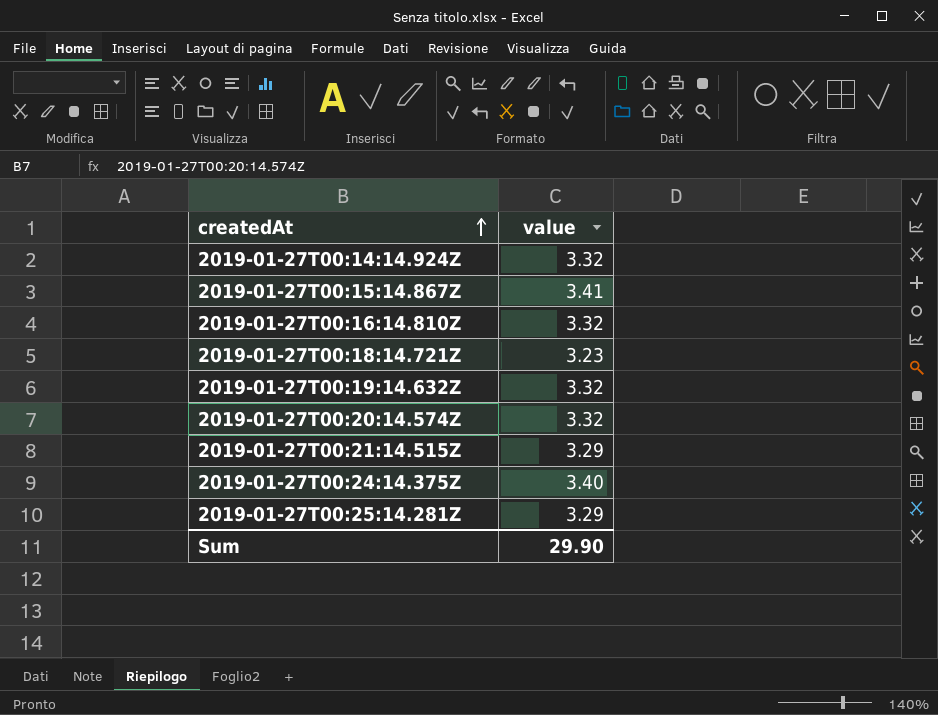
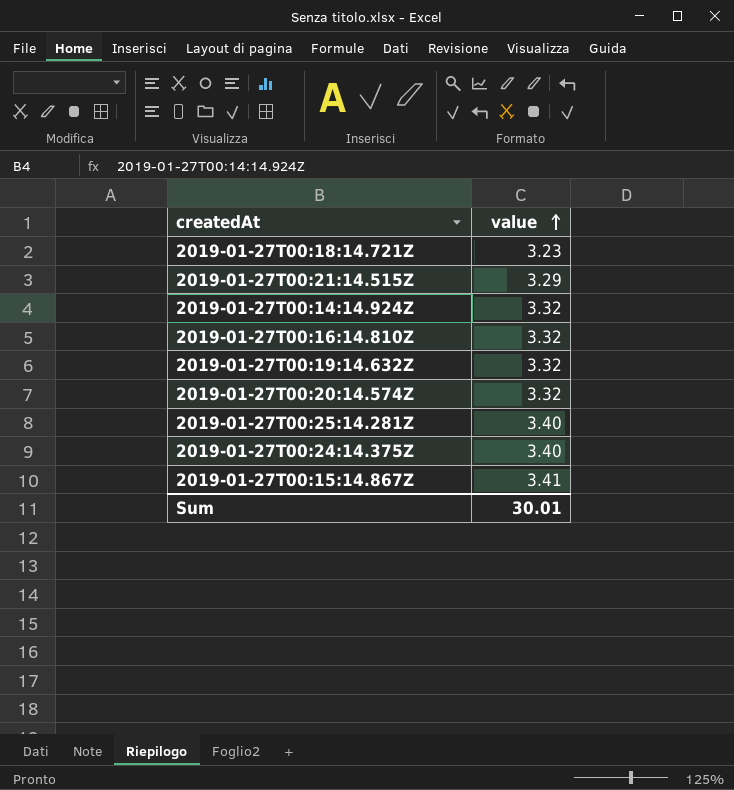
row order: createdAt ascending -> value ascending
2019-01-27T00:25:14.281Z | value: 3.29 -> 3.40
Sum | value: 29.90 -> 30.01

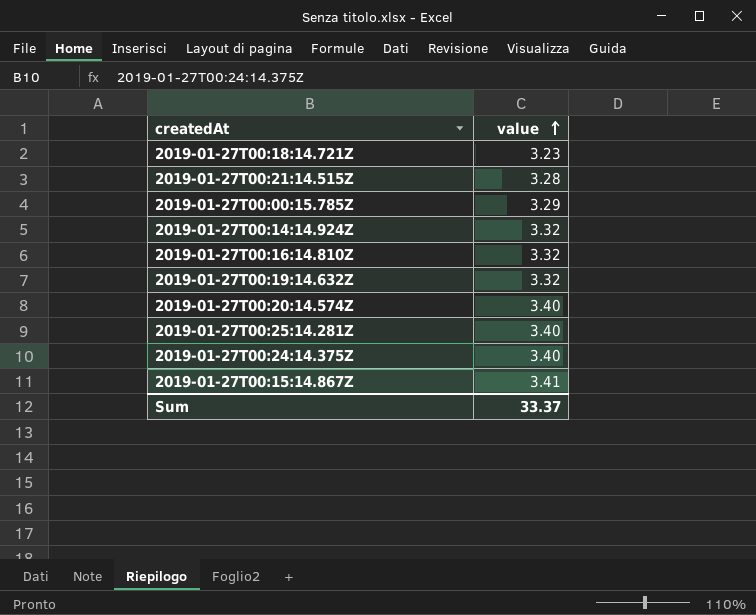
2019-01-27T00:21:14.515Z | value: 3.29 -> 3.28
row 2019-01-27T00:00:15.785Z: none -> 3.29
2019-01-27T00:20:14.574Z | value: 3.32 -> 3.40
Sum | value: 30.01 -> 33.37

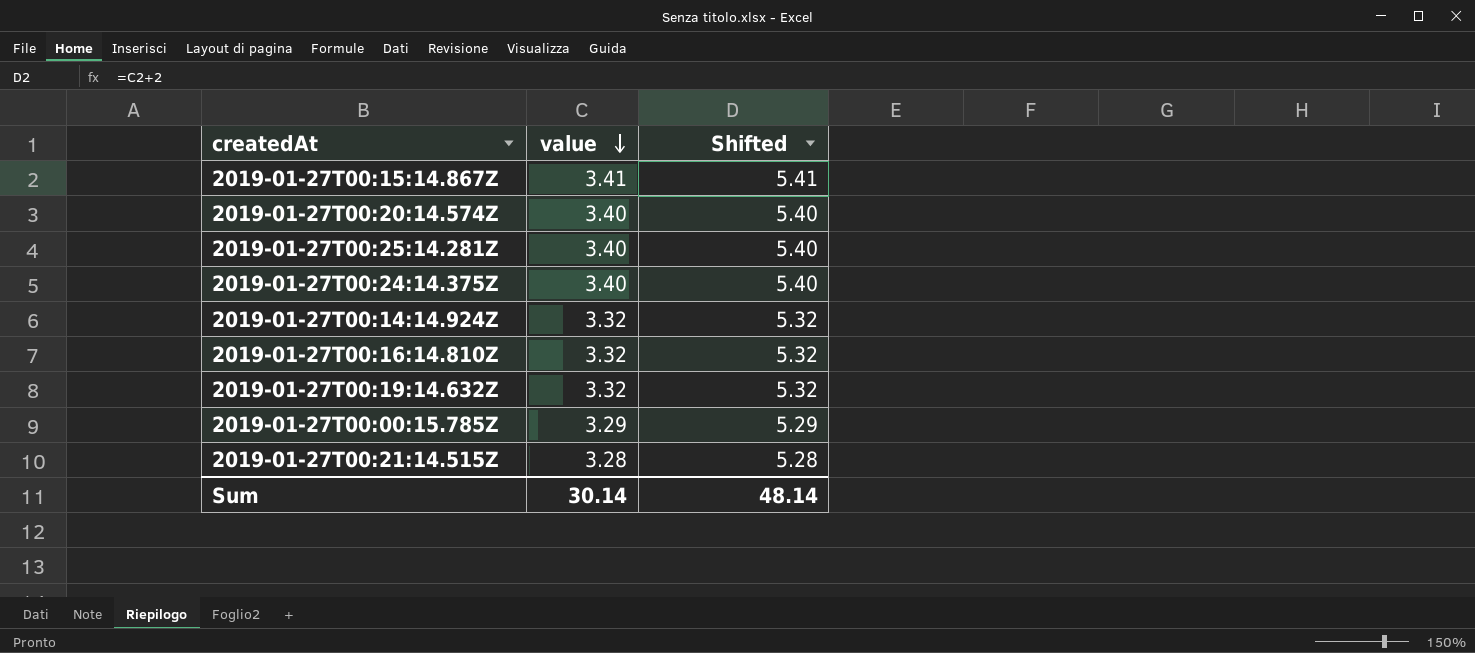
row order: value ascending -> value descending
column Shifted | formula: none -> [value] + 2
row 2019-01-27T00:18:14.721Z: 3.23 -> none
Sum | value: 33.37 -> 30.14

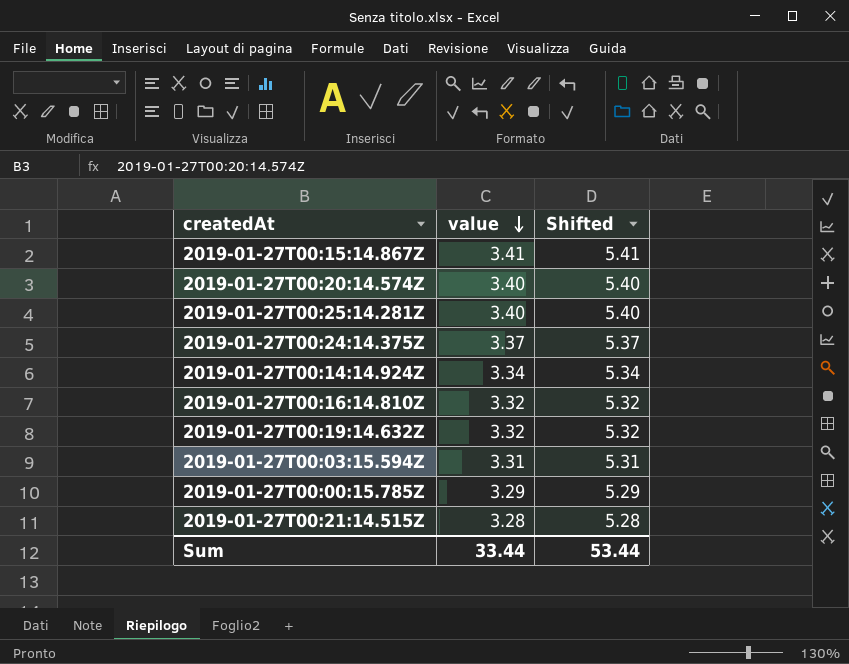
2019-01-27T00:24:14.375Z | value: 3.40 -> 3.37
2019-01-27T00:24:14.375Z | Shifted: 5.40 -> 5.37
2019-01-27T00:14:14.924Z | value: 3.32 -> 3.34
2019-01-27T00:14:14.924Z | Shifted: 5.32 -> 5.34
row 2019-01-27T00:03:15.594Z: none -> 3.31 | 5.31
Sum | value: 30.14 -> 33.44
Sum | Shifted: 48.14 -> 53.44

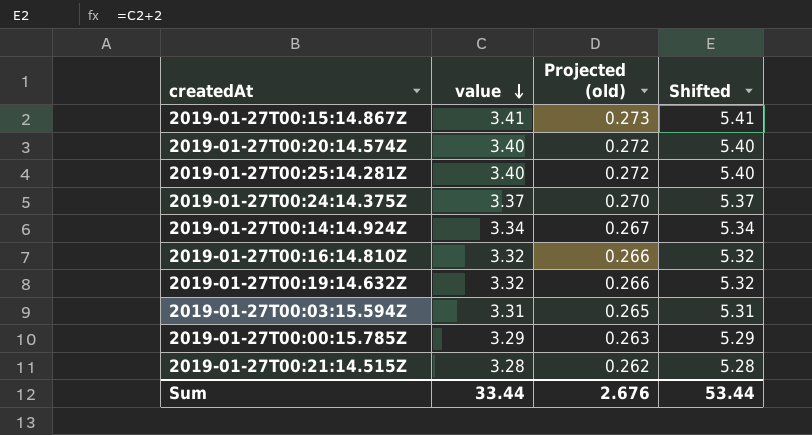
column Projected (old) | formula: none -> [value] * 0.08

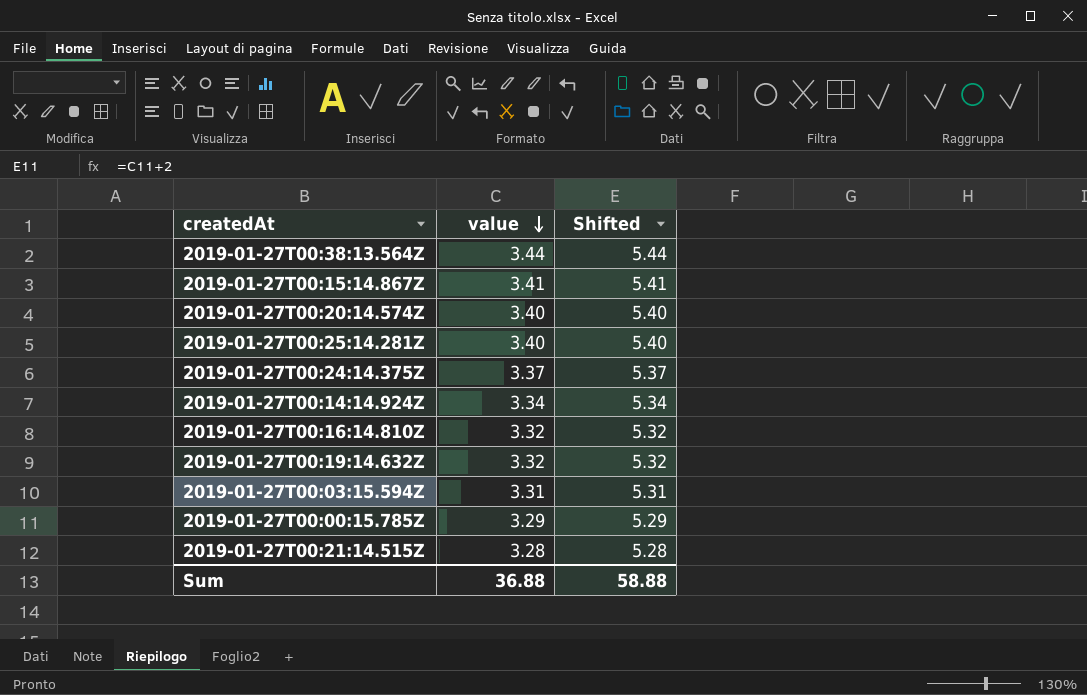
column Projected (old) | formula: [value] * 0.08 -> none
row 2019-01-27T00:38:13.564Z: none -> 3.44 | 5.44
Sum | value: 33.44 -> 36.88
Sum | Shifted: 53.44 -> 58.88

